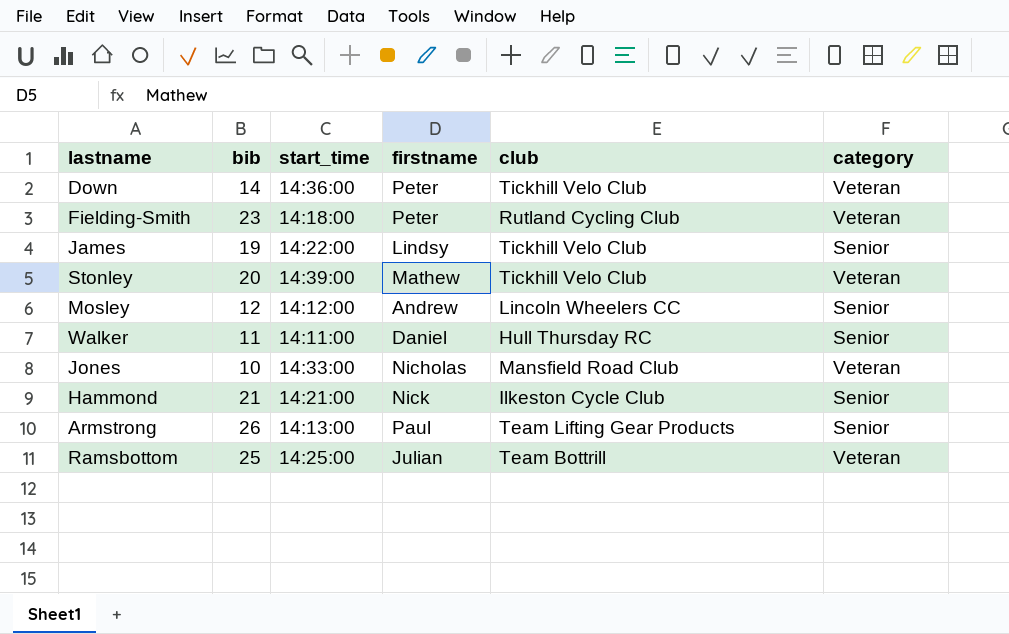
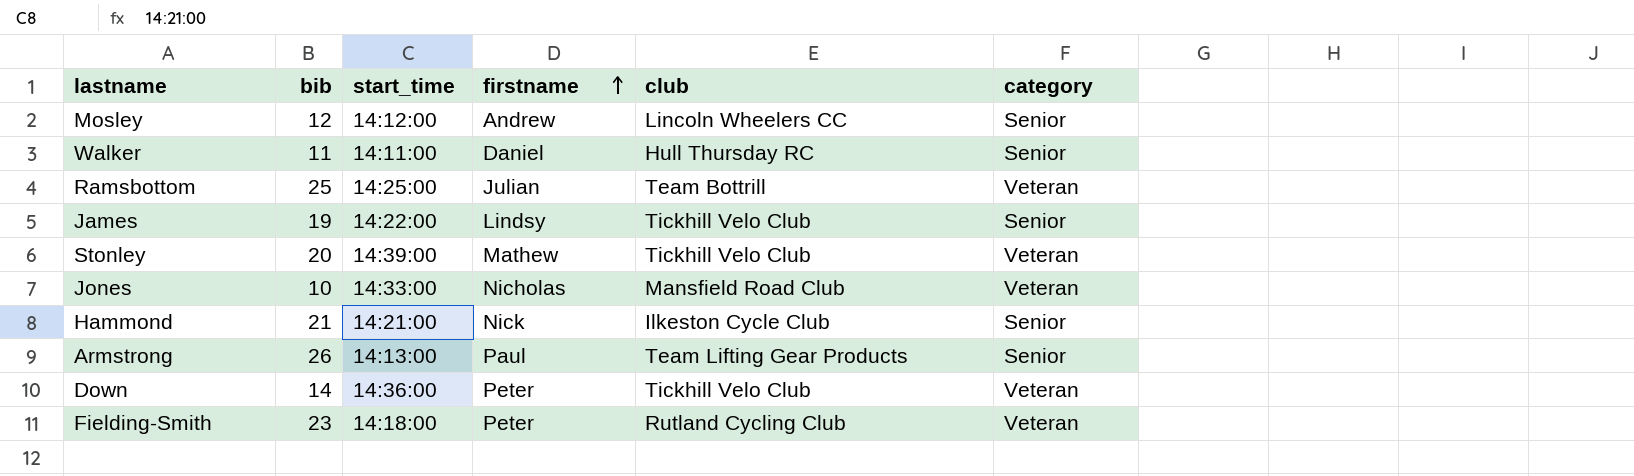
row order: none -> firstname ascending

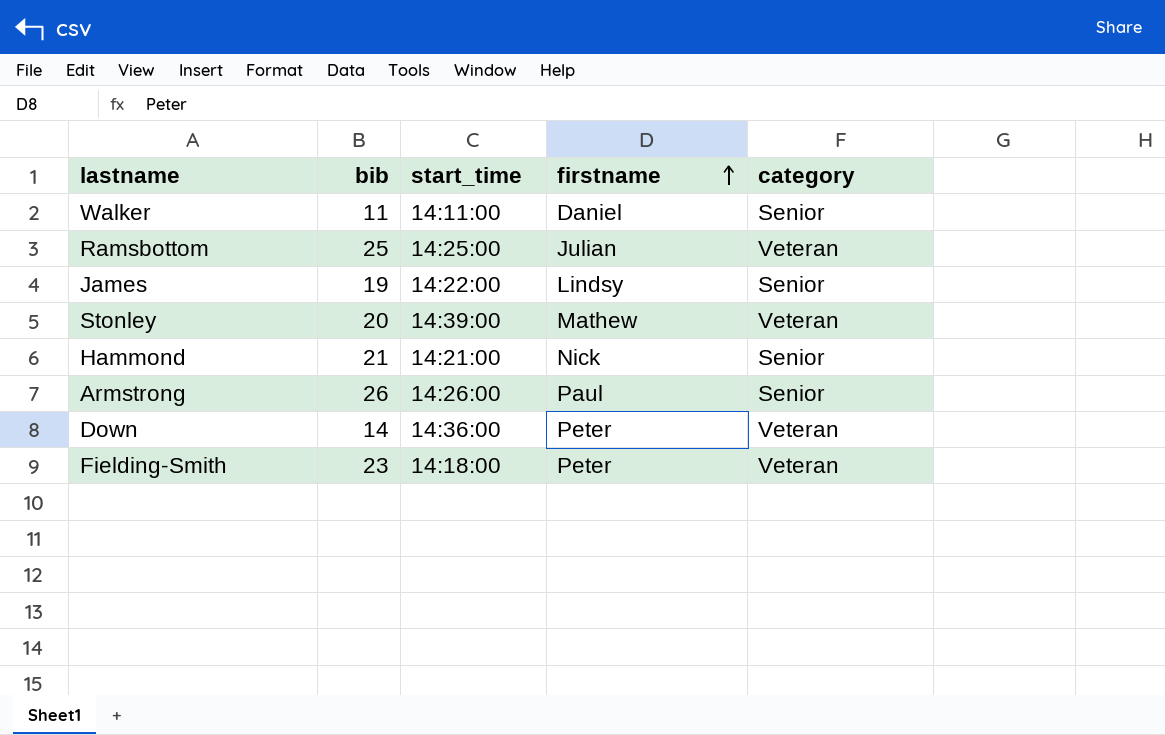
column club | position: 5 -> none
row Mosley: 12 | 14:12:00 | Andrew | Lincoln Wheelers CC | Senior -> none
row Jones: 10 | 14:33:00 | Nicholas | Mansfield Road Club | Veteran -> none
Armstrong | start_time: 14:13:00 -> 14:26:00

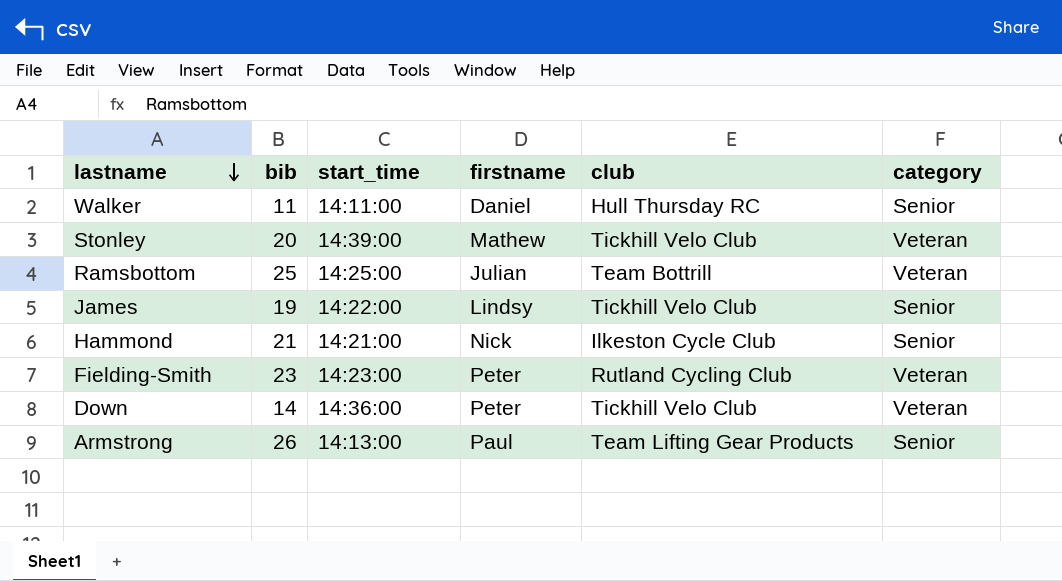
row order: firstname ascending -> lastname descending
column club | position: none -> 5
Fielding-Smith | start_time: 14:18:00 -> 14:23:00
Armstrong | start_time: 14:26:00 -> 14:13:00

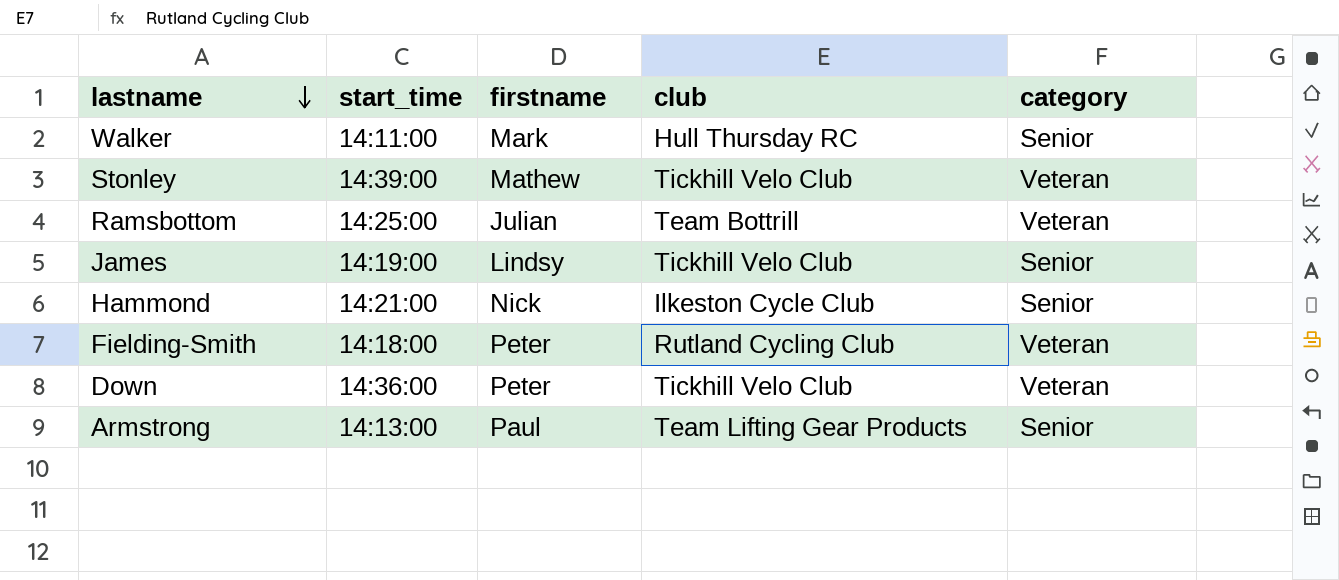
column bib | position: 2 -> none
Walker | firstname: Daniel -> Mark
James | start_time: 14:22:00 -> 14:19:00
Fielding-Smith | start_time: 14:23:00 -> 14:18:00

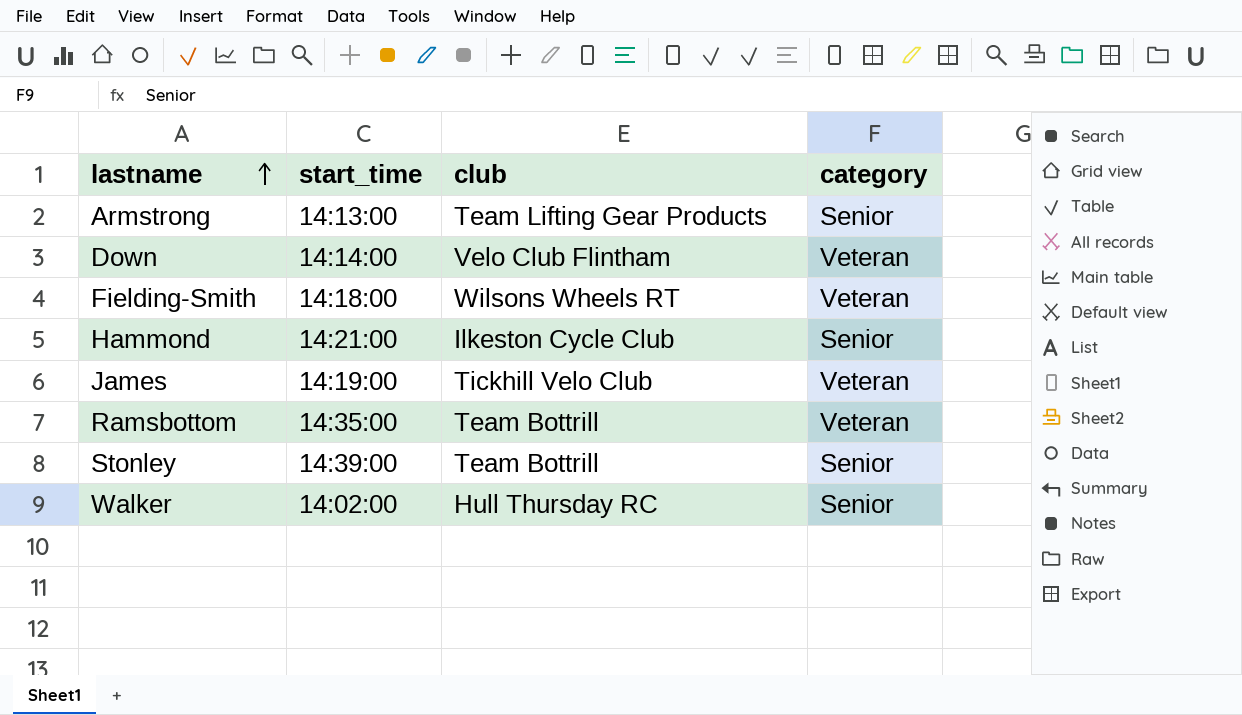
row order: lastname descending -> lastname ascending
column firstname | position: 3 -> none
Down | start_time: 14:36:00 -> 14:14:00
Down | club: Tickhill Velo Club -> Velo Club Flintham
Fielding-Smith | club: Rutland Cycling Club -> Wilsons Wheels RT
James | category: Senior -> Veteran
Ramsbottom | start_time: 14:25:00 -> 14:35:00
Stonley | club: Tickhill Velo Club -> Team Bottrill
Stonley | category: Veteran -> Senior
Walker | start_time: 14:11:00 -> 14:02:00

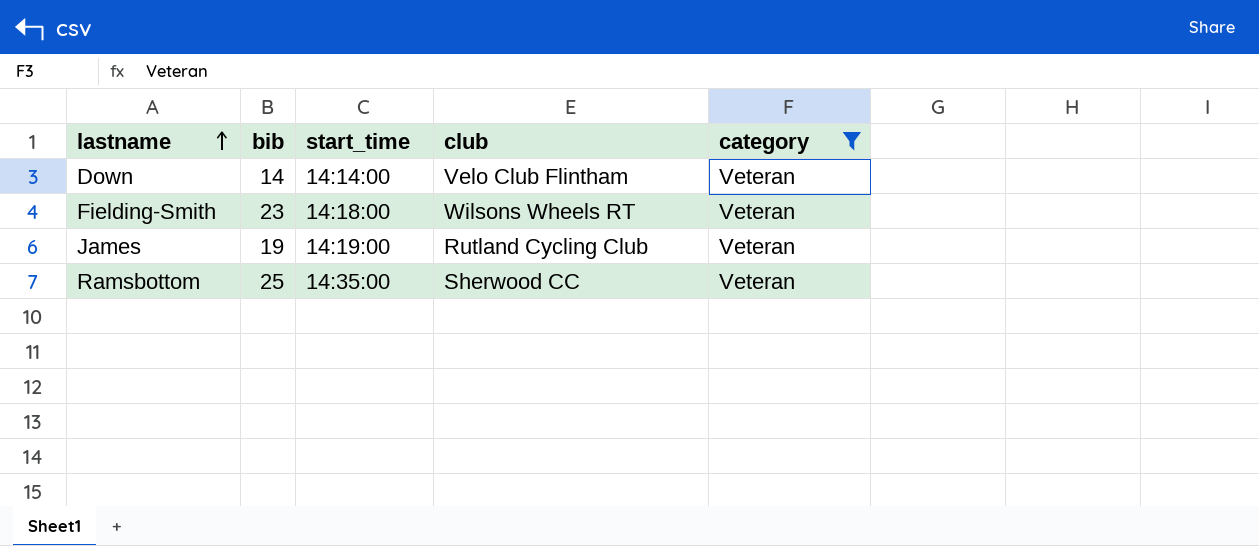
filter: none -> category = Veteran
column bib | position: none -> 2
James | club: Tickhill Velo Club -> Rutland Cycling Club
Ramsbottom | club: Team Bottrill -> Sherwood CC

